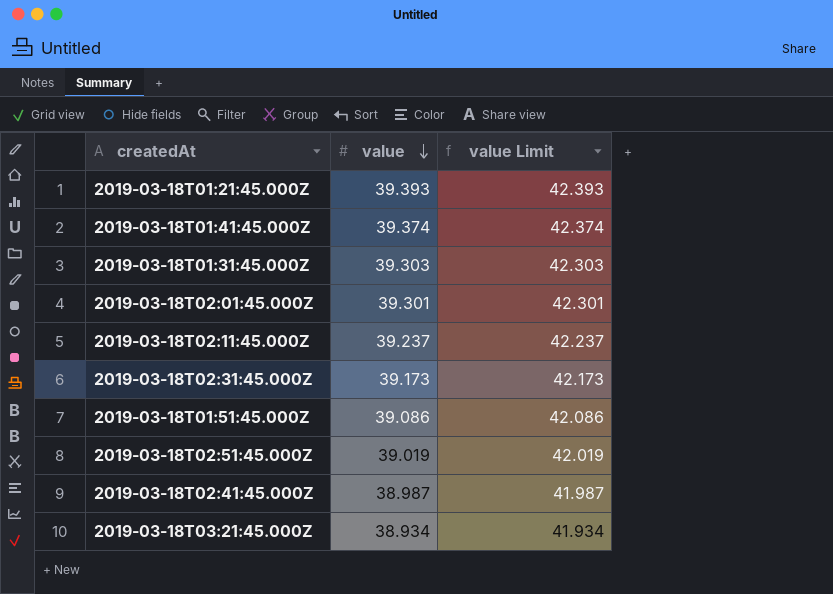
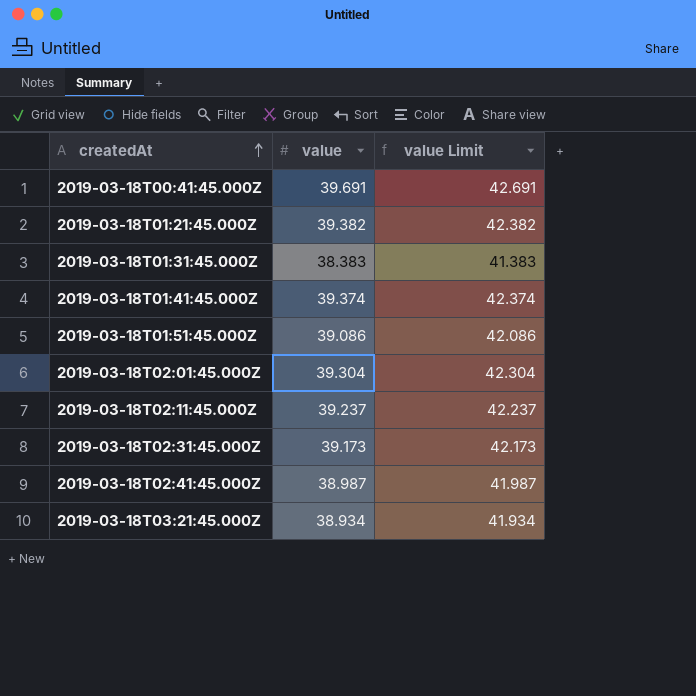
row order: value descending -> createdAt ascending
row 2019-03-18T02:51:45.000Z: 39.019 | 42.019 -> none
row 2019-03-18T00:41:45.000Z: none -> 39.691 | 42.691
2019-03-18T01:21:45.000Z | value: 39.393 -> 39.382
2019-03-18T01:21:45.000Z | value Limit: 42.393 -> 42.382
2019-03-18T01:31:45.000Z | value: 39.303 -> 38.383
2019-03-18T01:31:45.000Z | value Limit: 42.303 -> 41.383
2019-03-18T02:01:45.000Z | value: 39.301 -> 39.304
2019-03-18T02:01:45.000Z | value Limit: 42.301 -> 42.304

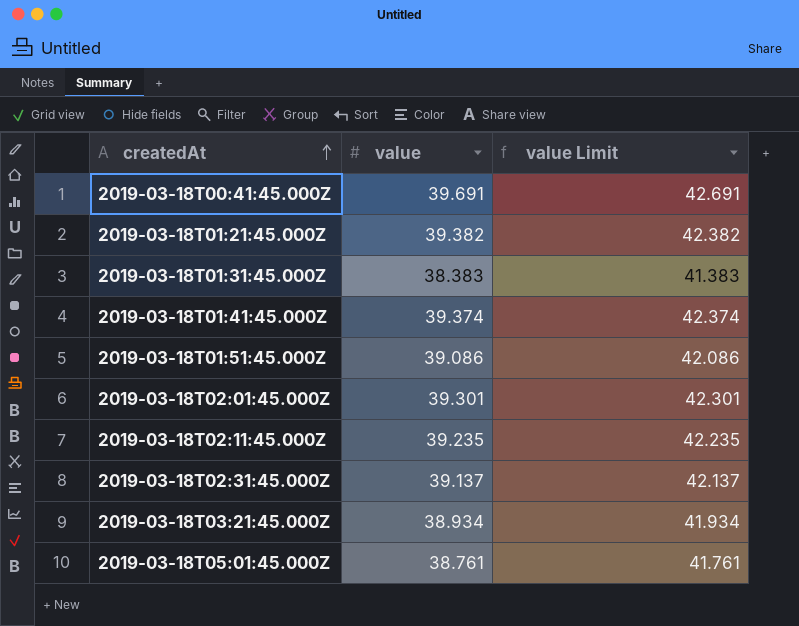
row 2019-03-18T02:41:45.000Z: 38.987 | 41.987 -> none
2019-03-18T02:01:45.000Z | value: 39.304 -> 39.301
2019-03-18T02:01:45.000Z | value Limit: 42.304 -> 42.301
2019-03-18T02:11:45.000Z | value: 39.237 -> 39.235
2019-03-18T02:11:45.000Z | value Limit: 42.237 -> 42.235
2019-03-18T02:31:45.000Z | value: 39.173 -> 39.137
2019-03-18T02:31:45.000Z | value Limit: 42.173 -> 42.137
row 2019-03-18T05:01:45.000Z: none -> 38.761 | 41.761

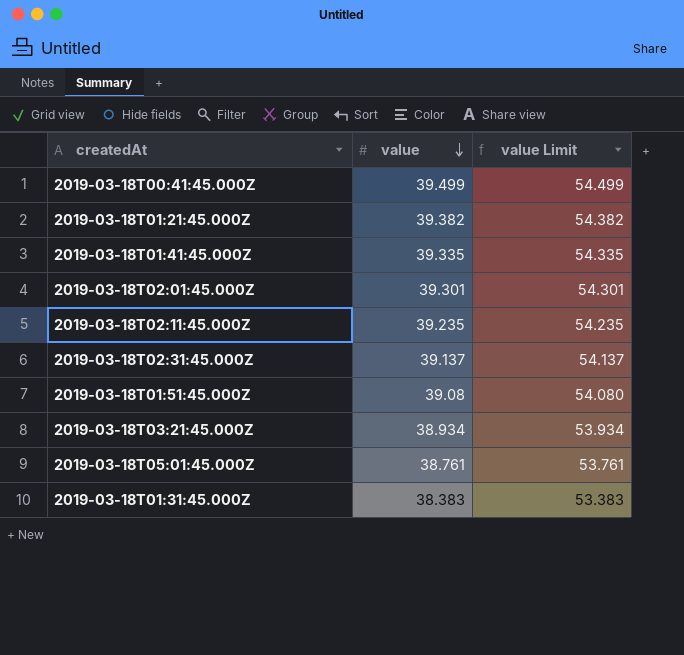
row order: createdAt ascending -> value descending
column value Limit | formula: [value] + 3 -> [value] + 15
2019-03-18T00:41:45.000Z | value: 39.691 -> 39.499
2019-03-18T01:41:45.000Z | value: 39.374 -> 39.335
2019-03-18T01:51:45.000Z | value: 39.086 -> 39.08

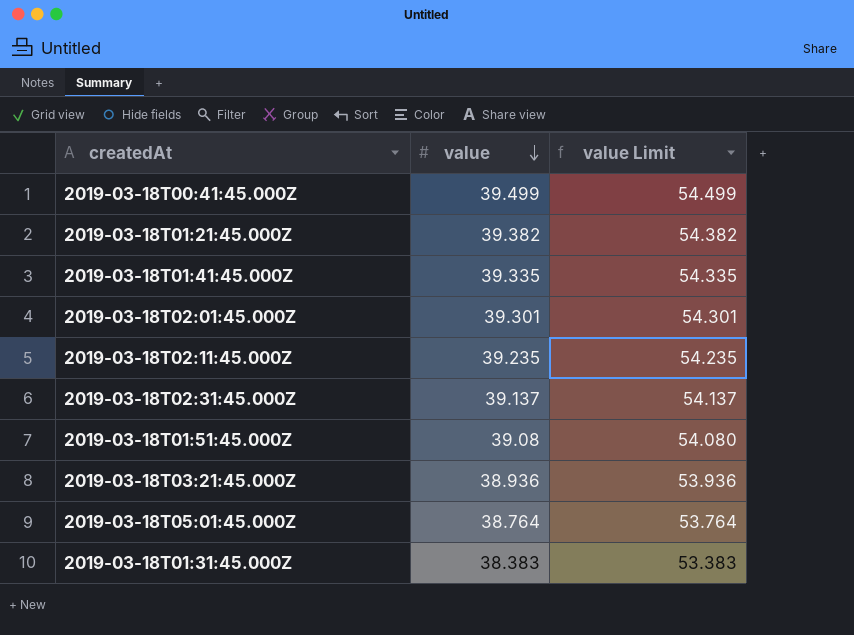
2019-03-18T03:21:45.000Z | value: 38.934 -> 38.936
2019-03-18T03:21:45.000Z | value Limit: 53.934 -> 53.936
2019-03-18T05:01:45.000Z | value: 38.761 -> 38.764
2019-03-18T05:01:45.000Z | value Limit: 53.761 -> 53.764

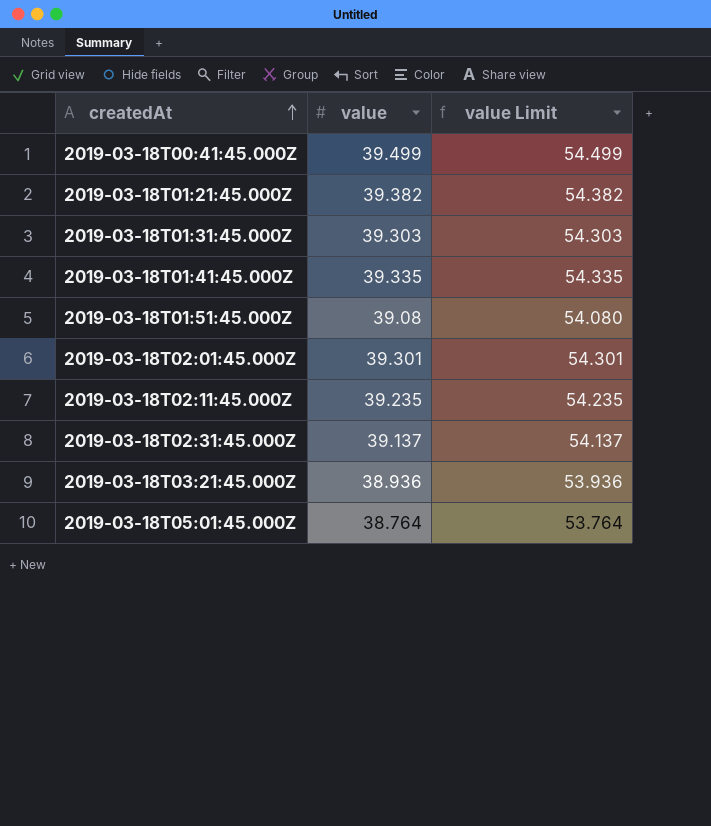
row order: value descending -> createdAt ascending
2019-03-18T01:31:45.000Z | value: 38.383 -> 39.303
2019-03-18T01:31:45.000Z | value Limit: 53.383 -> 54.303

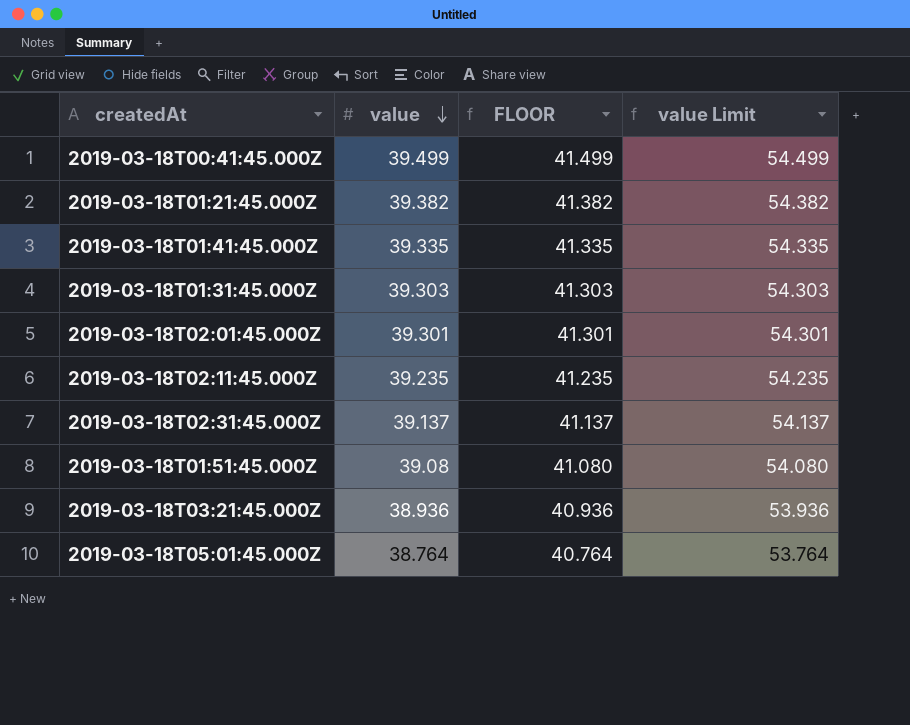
row order: createdAt ascending -> value descending
column FLOOR | formula: none -> [value] + 2

